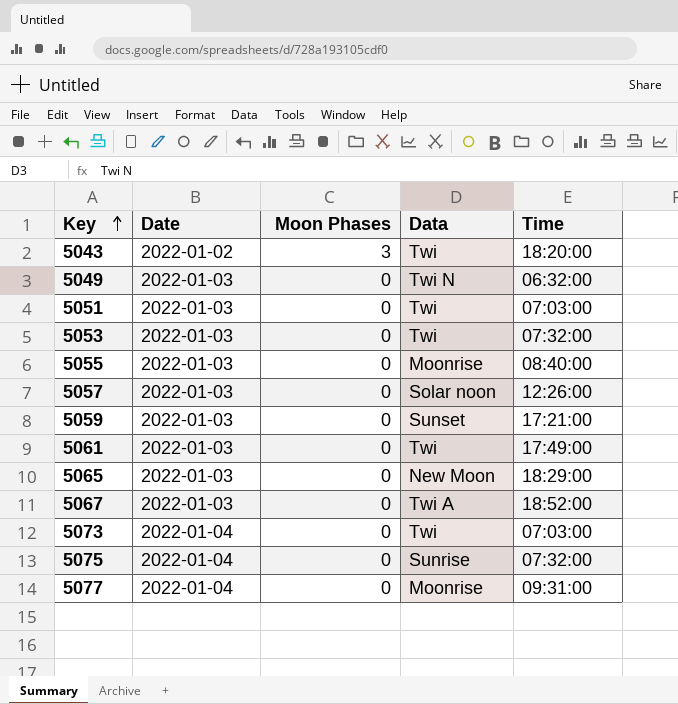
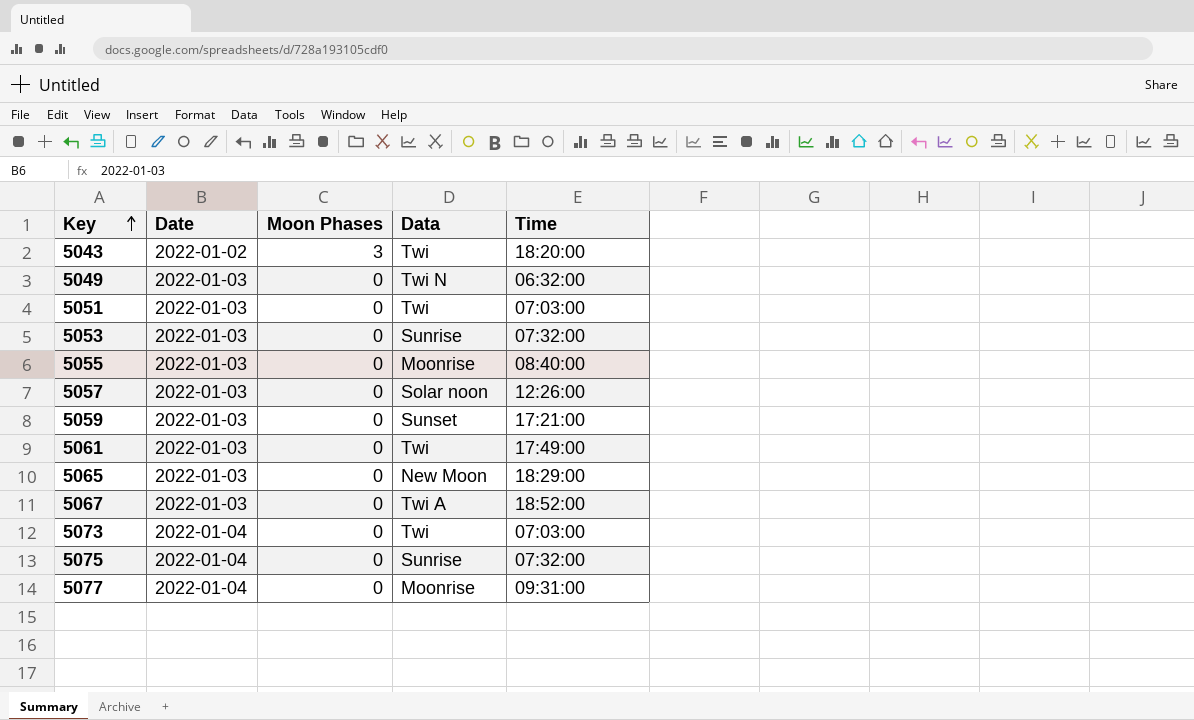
5053 | Data: Twi -> Sunrise

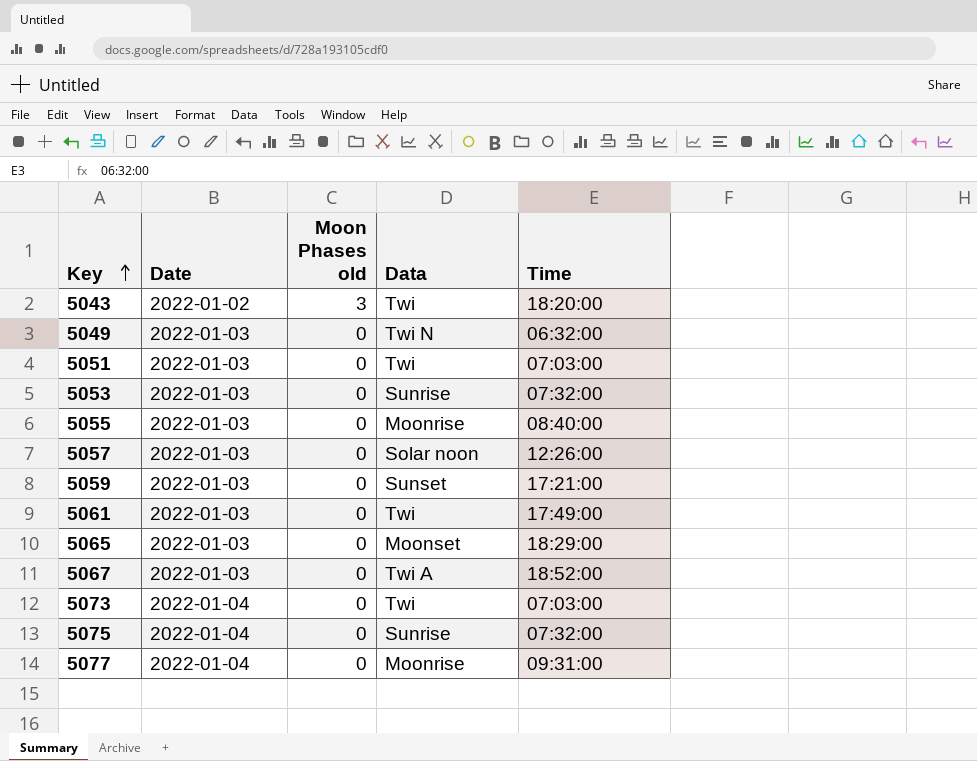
column name: Moon Phases -> Moon Phases old
5065 | Data: New Moon -> Moonset

